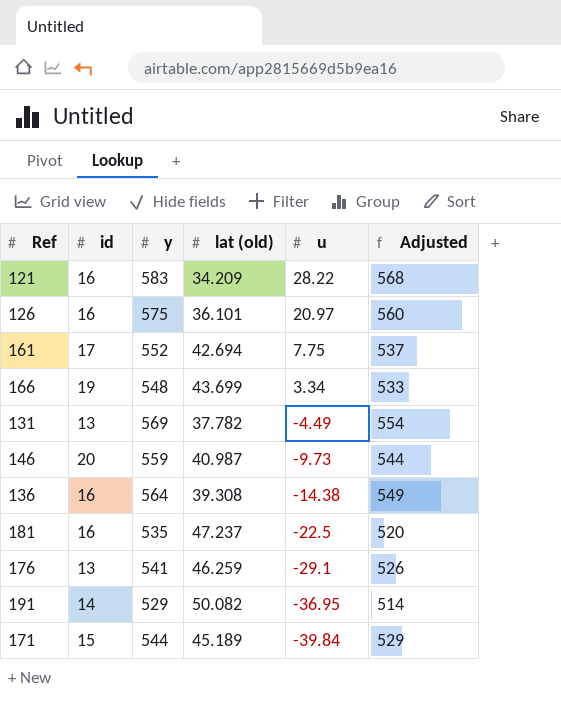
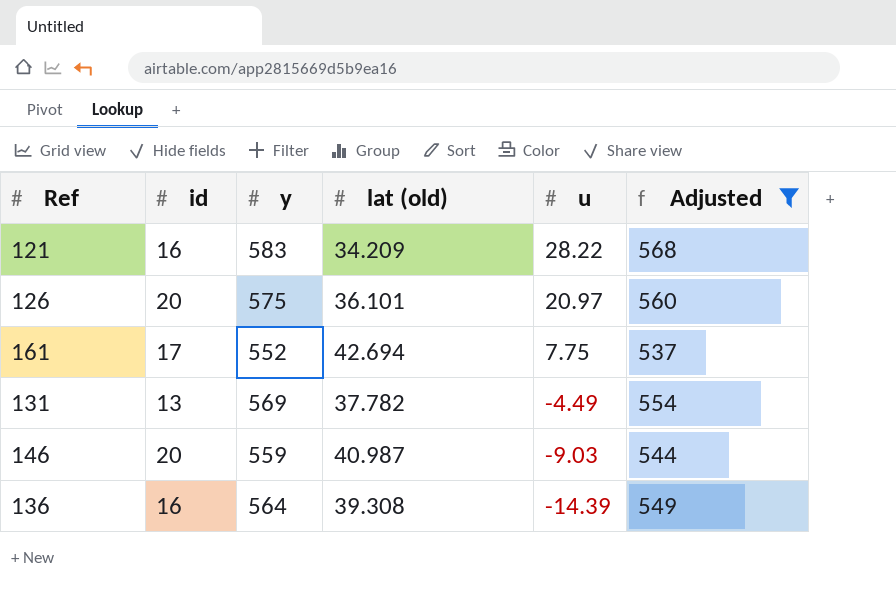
filter: none -> Adjusted >= 537
126 | id: 16 -> 20
146 | u: -9.73 -> -9.03
136 | u: -14.38 -> -14.39

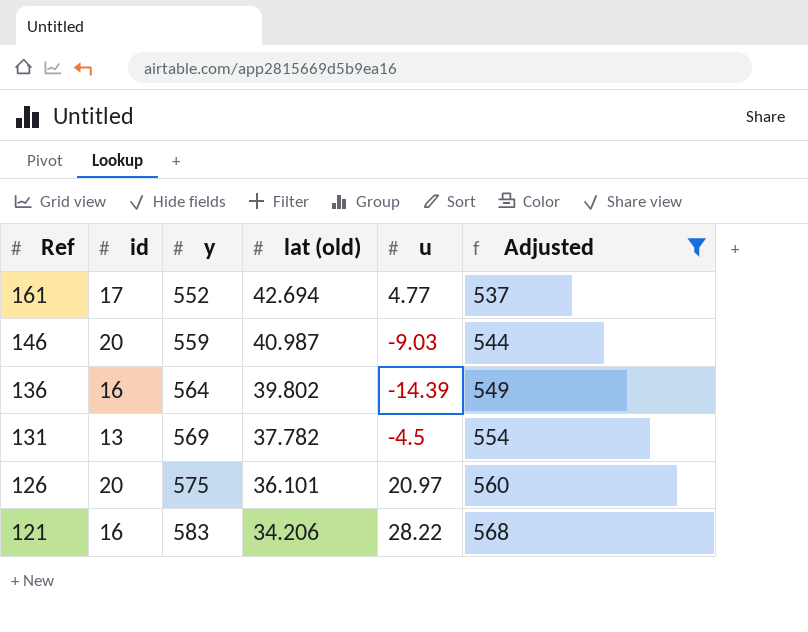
row order: u descending -> Ref descending
161 | u: 7.75 -> 4.77
136 | lat (old): 39.308 -> 39.802
131 | u: -4.49 -> -4.5
121 | lat (old): 34.209 -> 34.206

